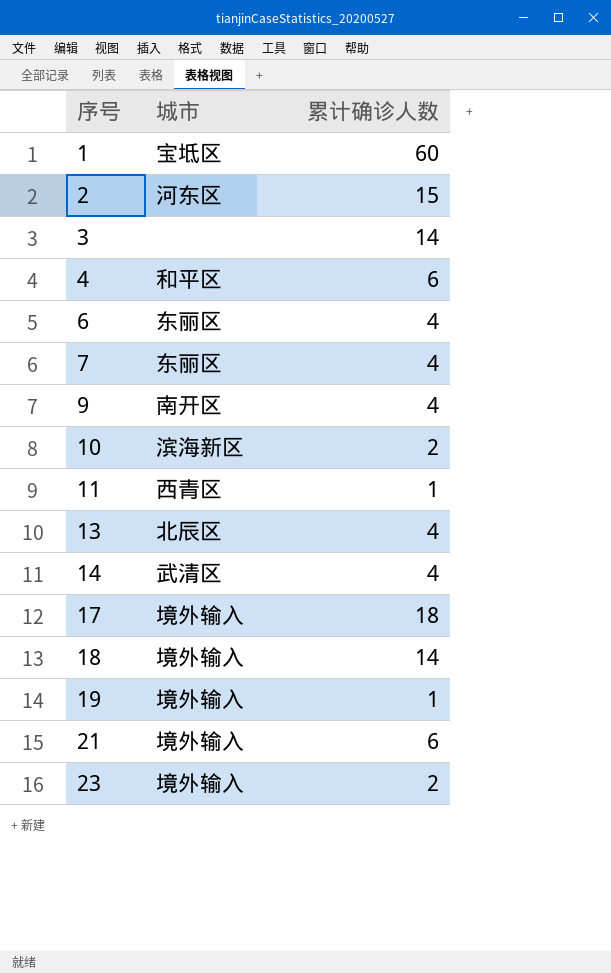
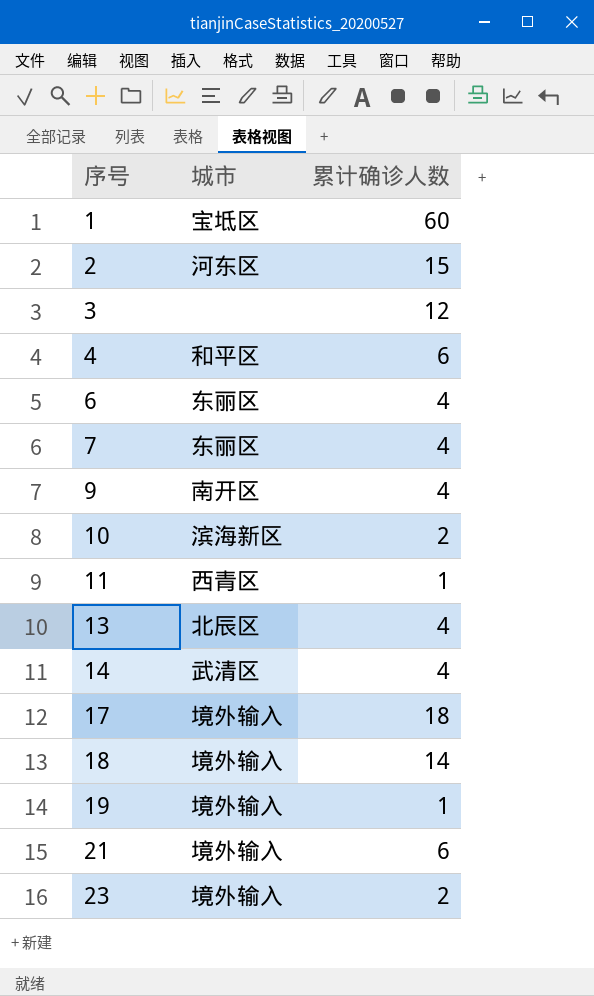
3 | 累计确诊人数: 14 -> 12

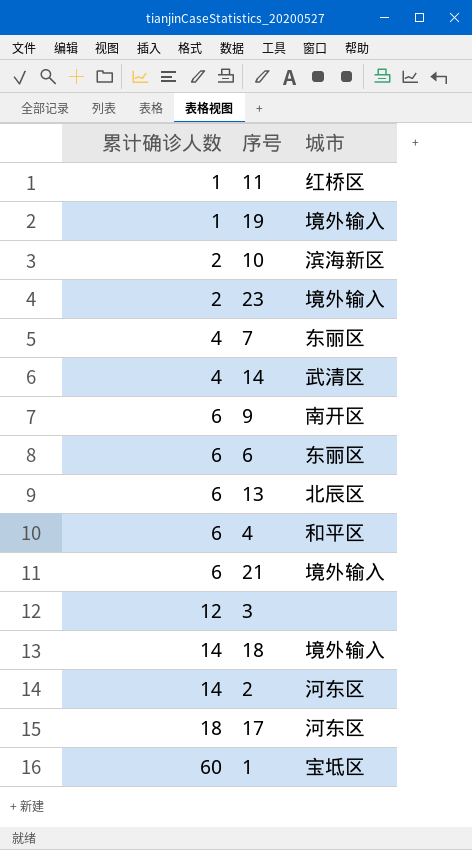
row order: 序号 ascending -> 累计确诊人数 ascending
column 累计确诊人数 | position: 3 -> 1
11 | 城市: 西青区 -> 红桥区
9 | 累计确诊人数: 4 -> 6
6 | 累计确诊人数: 4 -> 6
13 | 累计确诊人数: 4 -> 6
2 | 累计确诊人数: 15 -> 14
17 | 城市: 境外输入 -> 河东区

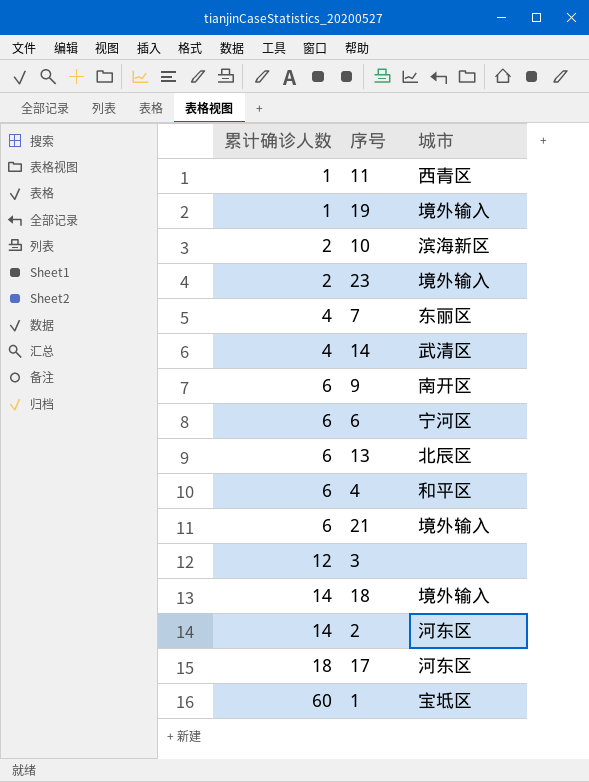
11 | 城市: 红桥区 -> 西青区
6 | 城市: 东丽区 -> 宁河区

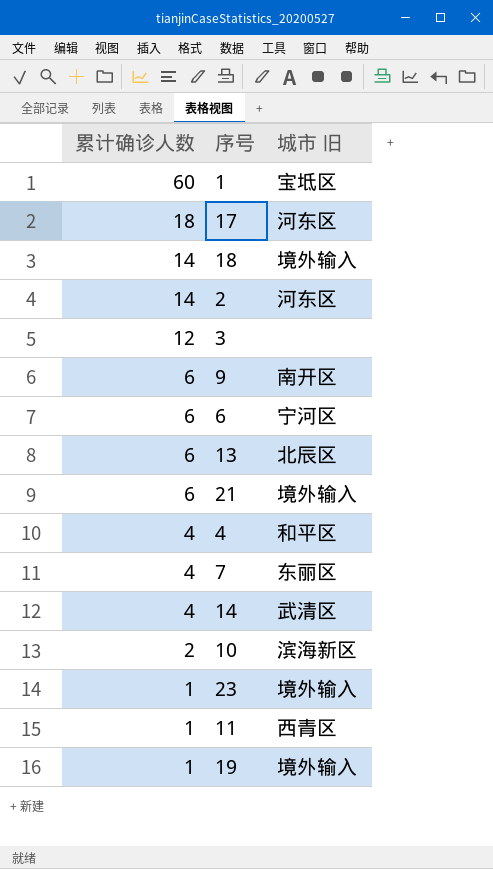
row order: 累计确诊人数 ascending -> 累计确诊人数 descending
column name: 城市 -> 城市 旧
4 | 累计确诊人数: 6 -> 4
23 | 累计确诊人数: 2 -> 1

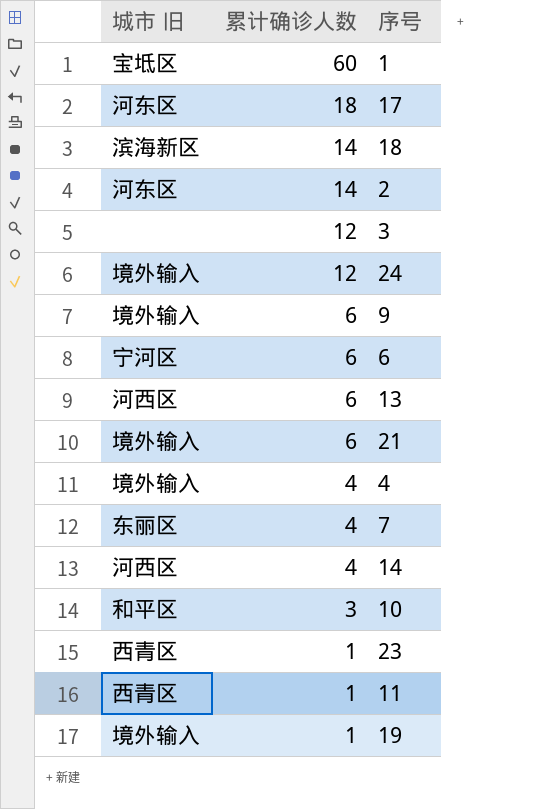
column 城市 旧 | position: 3 -> 1
18 | 城市 旧: 境外输入 -> 滨海新区
row 24: none -> 境外输入 | 12
9 | 城市 旧: 南开区 -> 境外输入
13 | 城市 旧: 北辰区 -> 河西区
4 | 城市 旧: 和平区 -> 境外输入
14 | 城市 旧: 武清区 -> 河西区
10 | 城市 旧: 滨海新区 -> 和平区
10 | 累计确诊人数: 2 -> 3
23 | 城市 旧: 境外输入 -> 西青区

